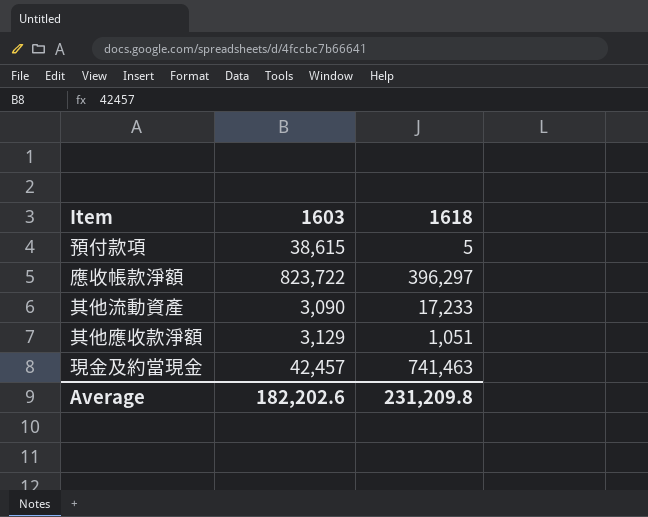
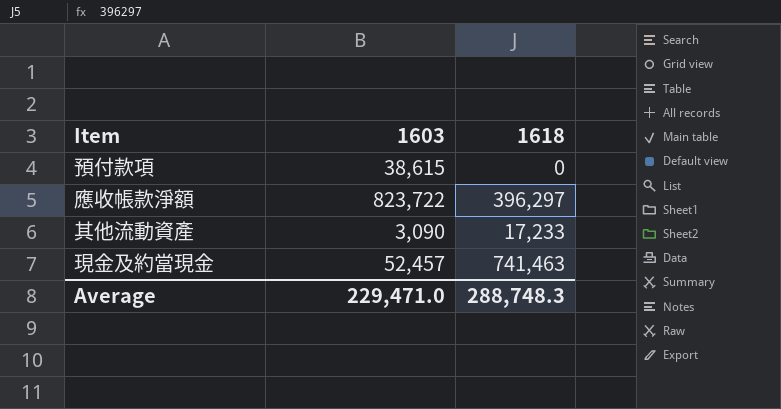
row 其他應收款淨額: 3,129 | 1,051 -> none
預付款項 | 1618: 5 -> 0
現金及約當現金 | 1603: 42,457 -> 52,457
Average | 1603: 182,202.6 -> 229,471.0
Average | 1618: 231,209.8 -> 288,748.3

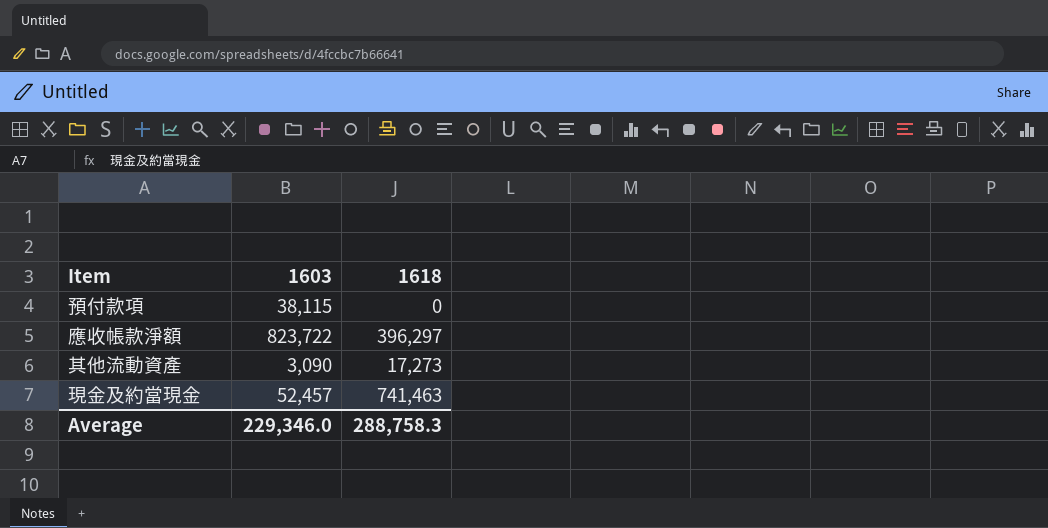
預付款項 | 1603: 38,615 -> 38,115
其他流動資產 | 1618: 17,233 -> 17,273
Average | 1603: 229,471.0 -> 229,346.0
Average | 1618: 288,748.3 -> 288,758.3

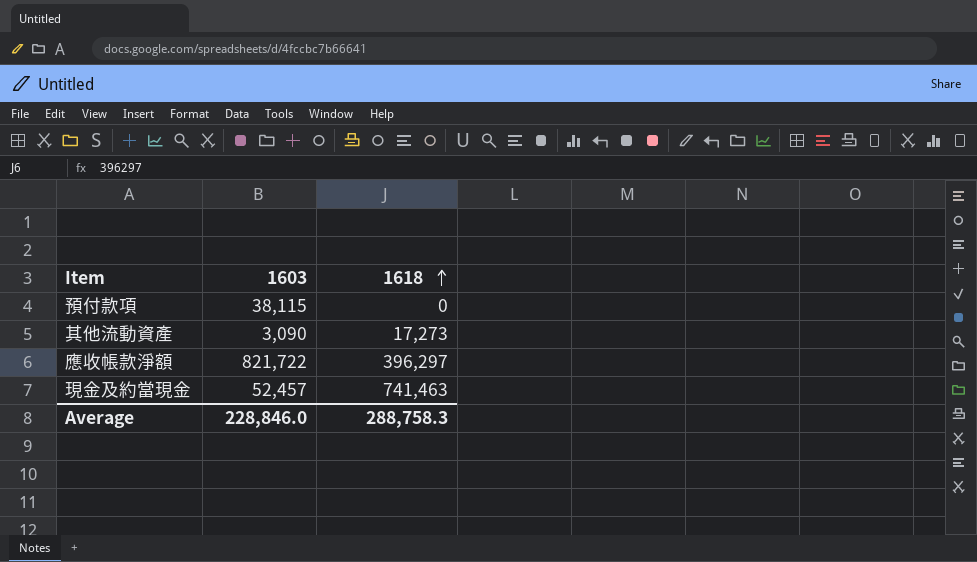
row order: none -> 1618 ascending
應收帳款淨額 | 1603: 823,722 -> 821,722
Average | 1603: 229,346.0 -> 228,846.0

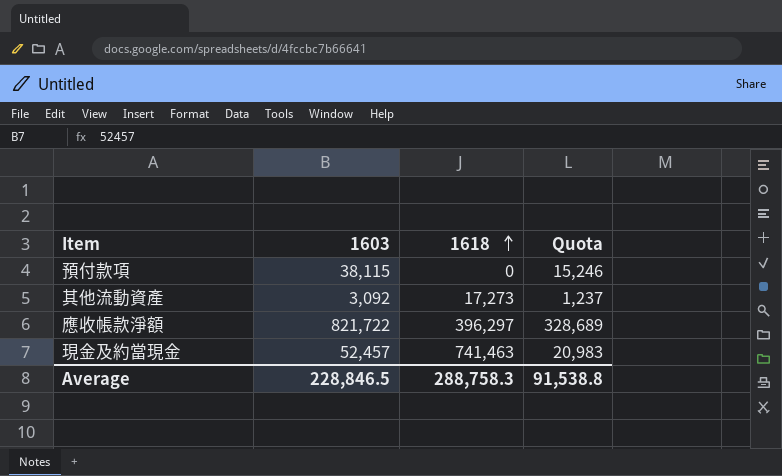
column Quota | formula: none -> [1603] * 0.4
其他流動資產 | 1603: 3,090 -> 3,092
Average | 1603: 228,846.0 -> 228,846.5

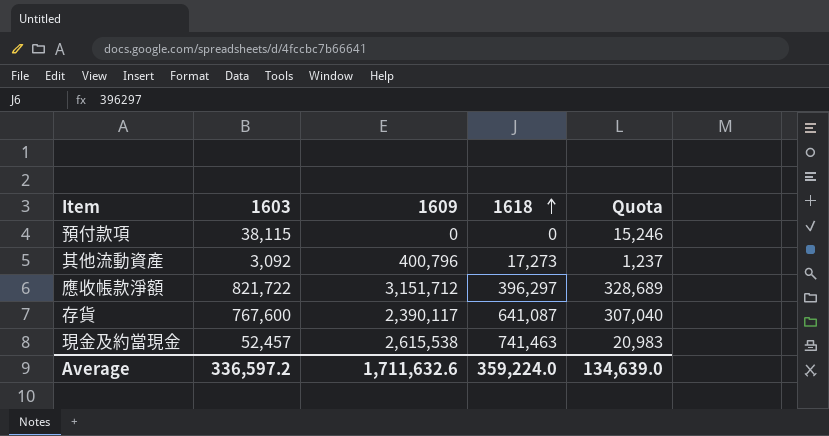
column 1609 | position: none -> 3
row 存貨: none -> 767,600 | 2,390,117 | 641,087 | 307,040
Average | 1603: 228,846.5 -> 336,597.2
Average | 1618: 288,758.3 -> 359,224.0
Average | Quota: 91,538.8 -> 134,639.0

